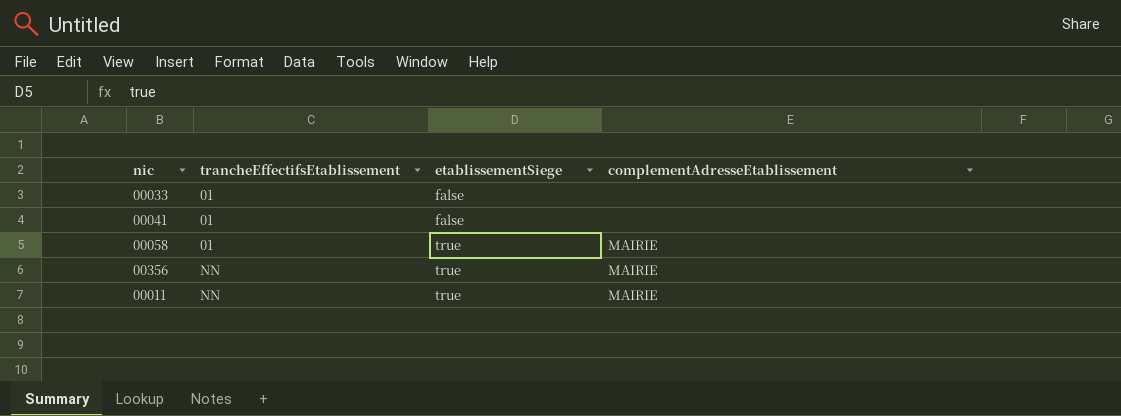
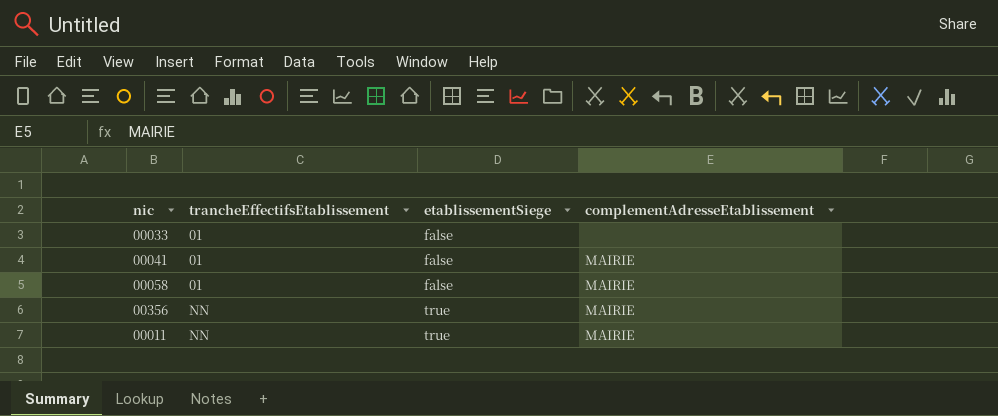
00041 | complementAdresseEtablissement: none -> MAIRIE
00058 | etablissementSiege: true -> false

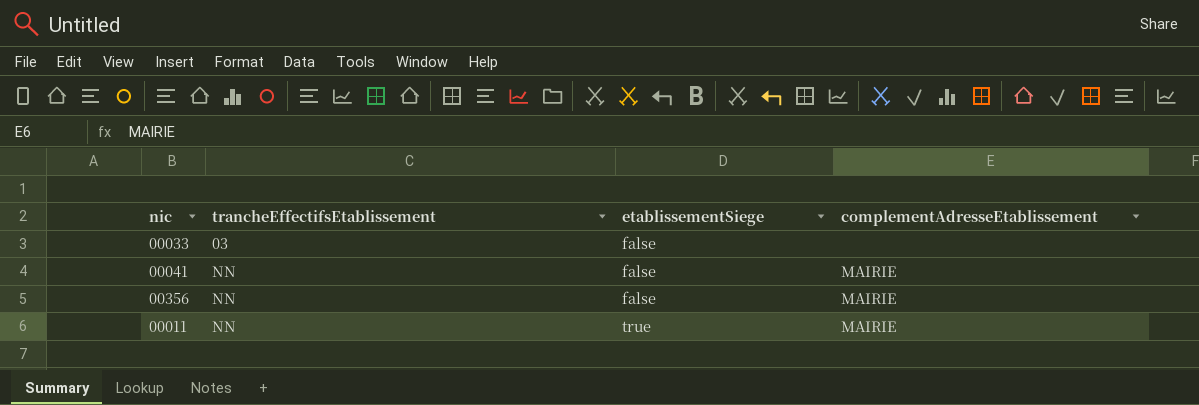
row 00058: 01 | false | MAIRIE -> none
00033 | trancheEffectifsEtablissement: 01 -> 03
00041 | trancheEffectifsEtablissement: 01 -> NN
00356 | etablissementSiege: true -> false

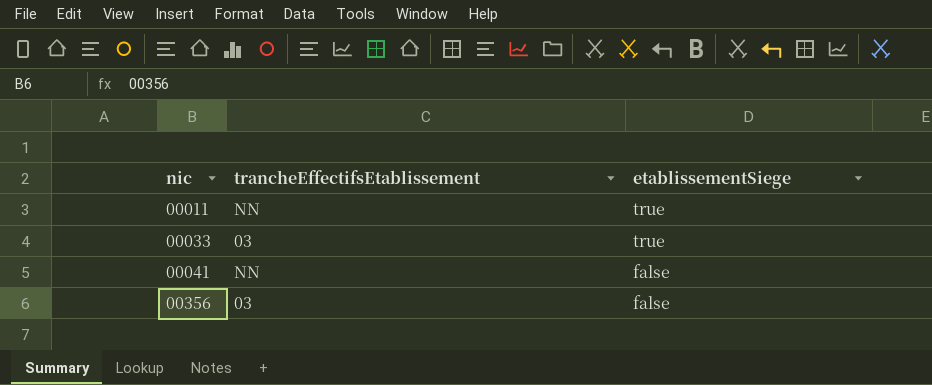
row order: trancheEffectifsEtablissement ascending -> nic ascending
column complementAdresseEtablissement | position: 4 -> none
00033 | etablissementSiege: false -> true
00356 | trancheEffectifsEtablissement: NN -> 03

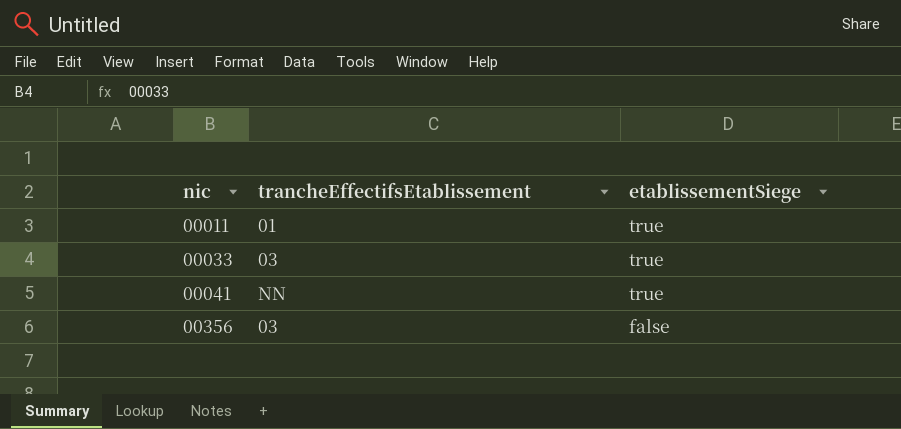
00011 | trancheEffectifsEtablissement: NN -> 01
00041 | etablissementSiege: false -> true

